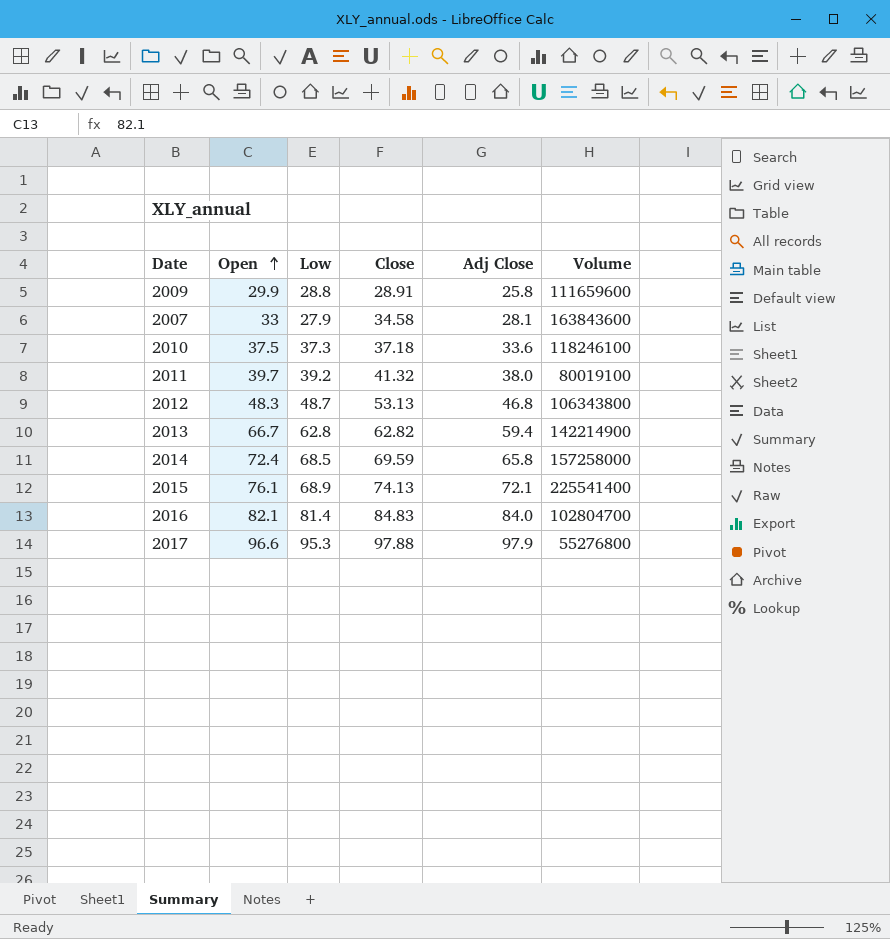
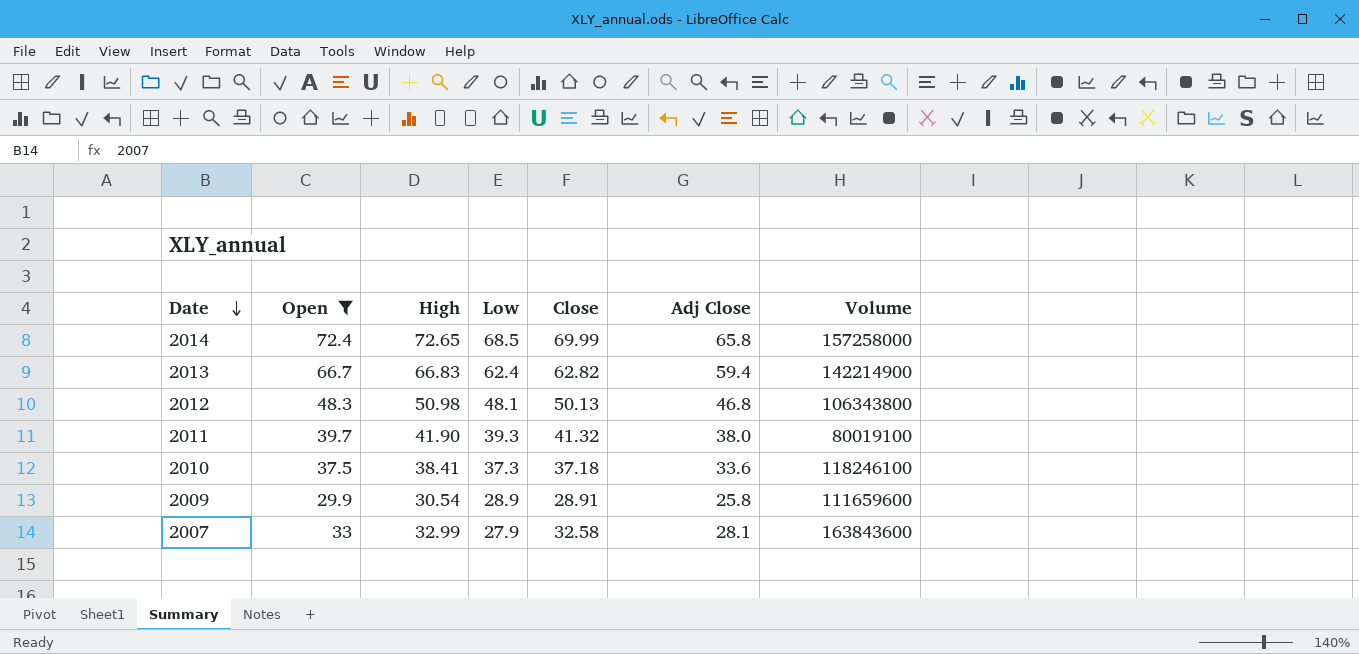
filter: none -> Open <= 72.4
row order: Open ascending -> Date descending
column High | position: none -> 3
2014 | Close: 69.59 -> 69.99
2013 | Low: 62.8 -> 62.4
2012 | Low: 48.7 -> 48.1
2012 | Close: 53.13 -> 50.13
2011 | Low: 39.2 -> 39.3
2009 | Low: 28.8 -> 28.9
2007 | Close: 34.58 -> 32.58

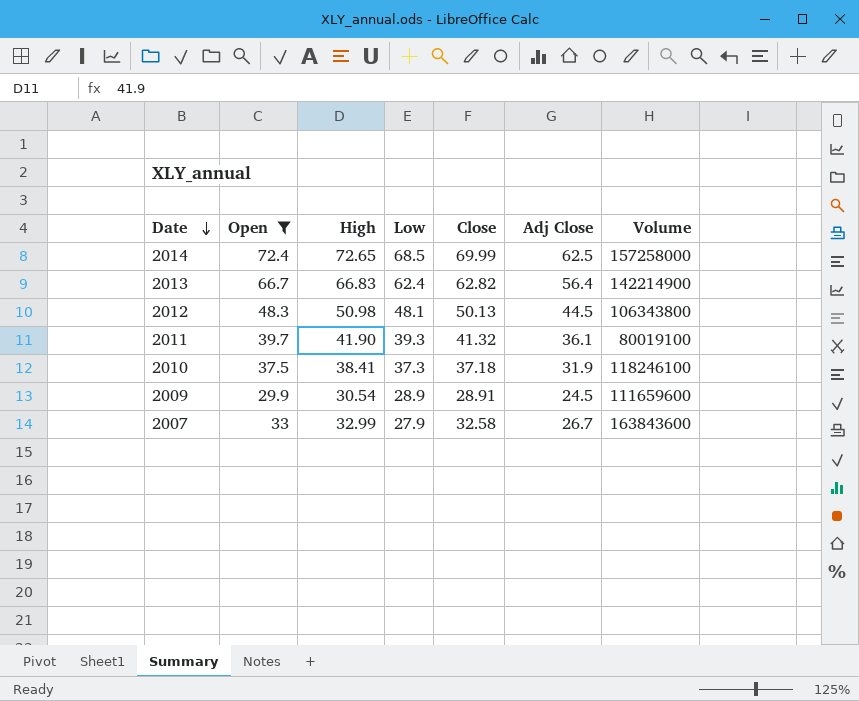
2014 | Adj Close: 65.8 -> 62.5
2013 | Adj Close: 59.4 -> 56.4
2012 | Adj Close: 46.8 -> 44.5
2011 | Adj Close: 38.0 -> 36.1
2010 | Adj Close: 33.6 -> 31.9
2009 | Adj Close: 25.8 -> 24.5
2007 | Adj Close: 28.1 -> 26.7

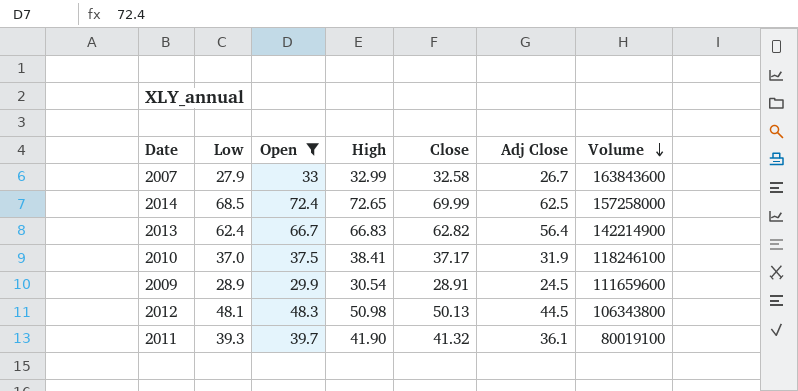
row order: Date descending -> Volume descending
column Low | position: 4 -> 2
2010 | Low: 37.3 -> 37.0
2010 | Close: 37.18 -> 37.17

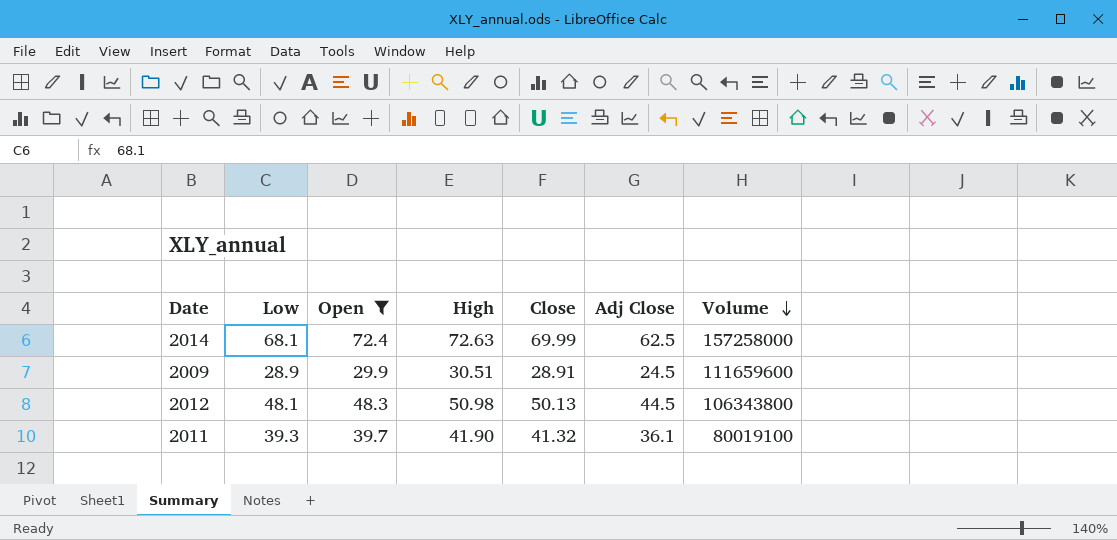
row 2007: 27.9 | 33 | 32.99 | 32.58 | 26.7 | 163843600 -> none
row 2013: 62.4 | 66.7 | 66.83 | 62.82 | 56.4 | 142214900 -> none
row 2010: 37.0 | 37.5 | 38.41 | 37.17 | 31.9 | 118246100 -> none
2014 | Low: 68.5 -> 68.1
2014 | High: 72.65 -> 72.63
2009 | High: 30.54 -> 30.51

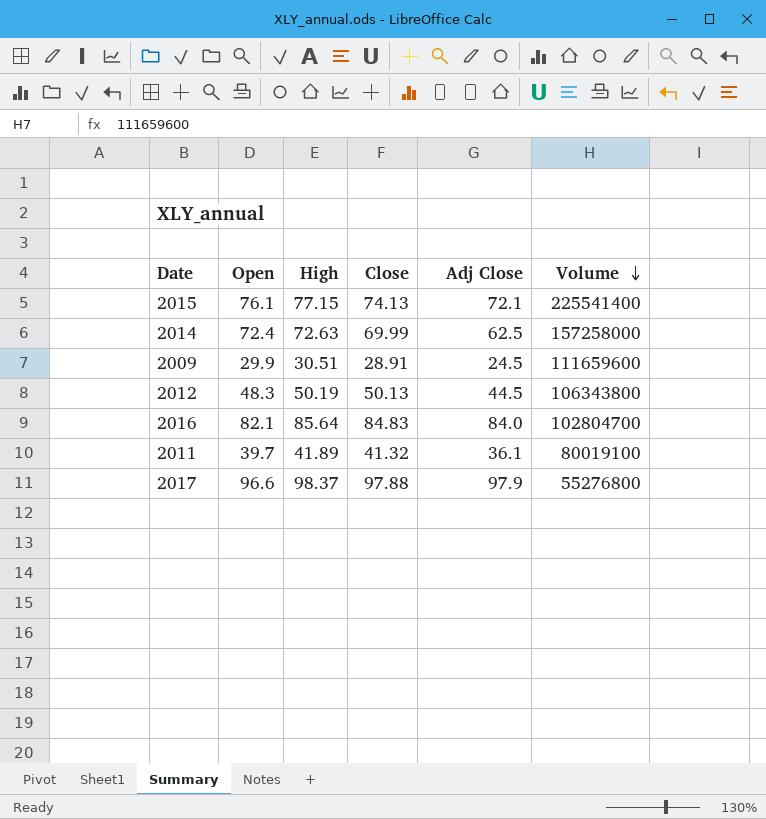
filter: Open <= 72.4 -> none
column Low | position: 2 -> none
2012 | High: 50.98 -> 50.19
2011 | High: 41.90 -> 41.89

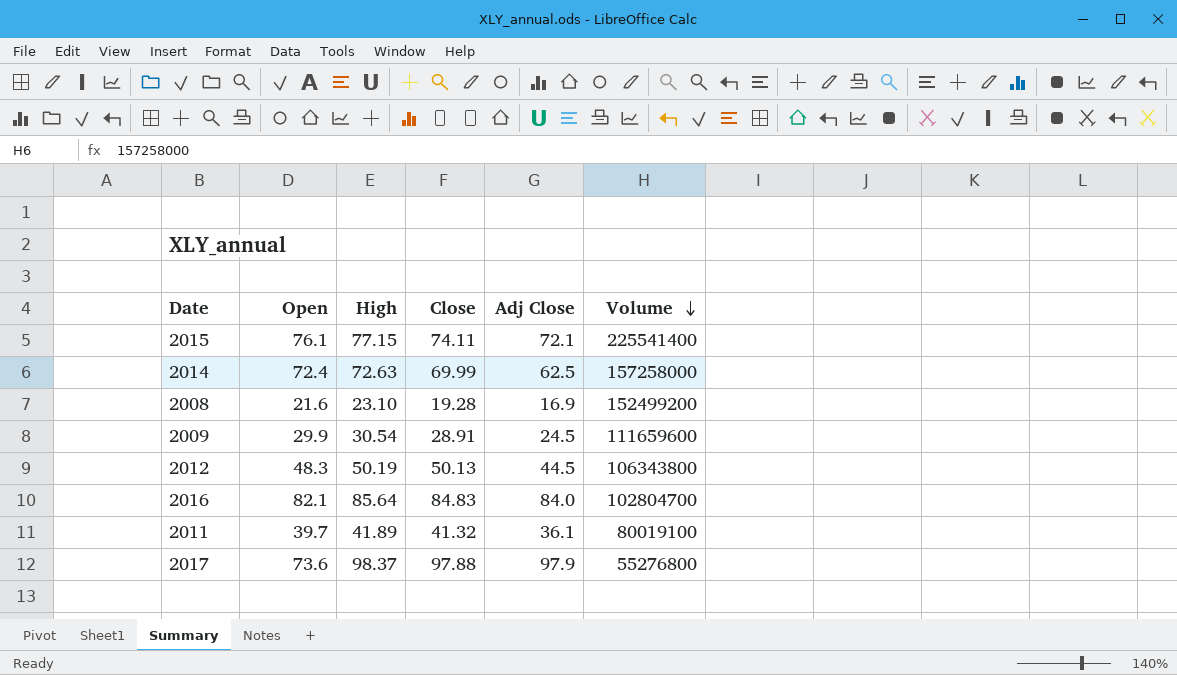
2015 | Close: 74.13 -> 74.11
row 2008: none -> 21.6 | 23.10 | 19.28 | 16.9 | 152499200
2009 | High: 30.51 -> 30.54
2017 | Open: 96.6 -> 73.6

